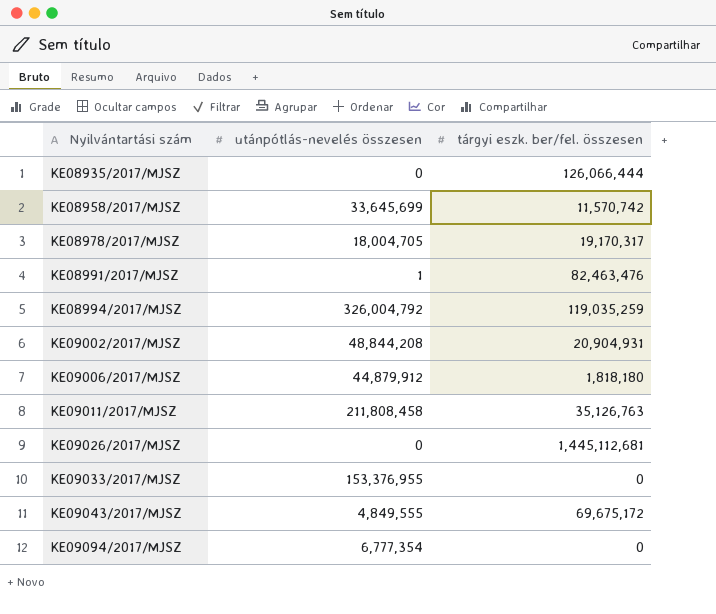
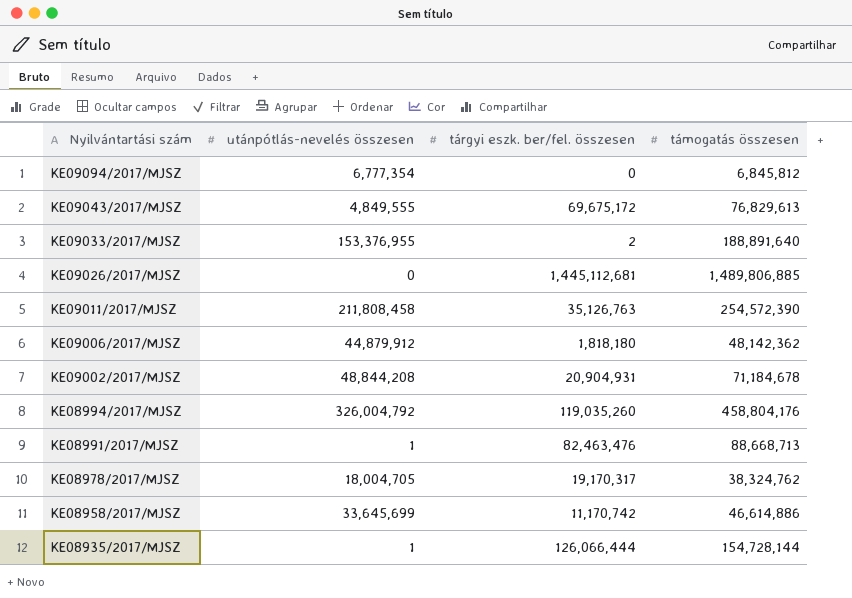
row order: Nyilvántartási szám ascending -> Nyilvántartási szám descending
column támogatás összesen | position: none -> 4
KE09033/2017/MJSZ | tárgyi eszk. ber/fel. összesen: 0 -> 2
KE08994/2017/MJSZ | tárgyi eszk. ber/fel. összesen: 119,035,259 -> 119,035,260
KE08958/2017/MJSZ | tárgyi eszk. ber/fel. összesen: 11,570,742 -> 11,170,742
KE08935/2017/MJSZ | utánpótlás-nevelés összesen: 0 -> 1

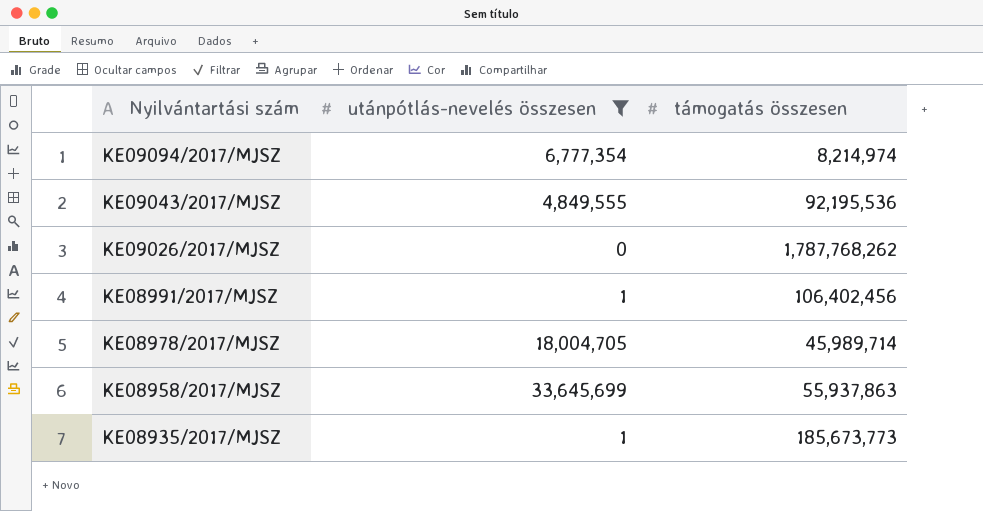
filter: none -> utánpótlás-nevelés összesen <= 33,645,699
column tárgyi eszk. ber/fel. összesen | position: 3 -> none
KE09094/2017/MJSZ | támogatás összesen: 6,845,812 -> 8,214,974
KE09043/2017/MJSZ | támogatás összesen: 76,829,613 -> 92,195,536
KE09026/2017/MJSZ | támogatás összesen: 1,489,806,885 -> 1,787,768,262
KE08991/2017/MJSZ | támogatás összesen: 88,668,713 -> 106,402,456
KE08978/2017/MJSZ | támogatás összesen: 38,324,762 -> 45,989,714
KE08958/2017/MJSZ | támogatás összesen: 46,614,886 -> 55,937,863
KE08935/2017/MJSZ | támogatás összesen: 154,728,144 -> 185,673,773

